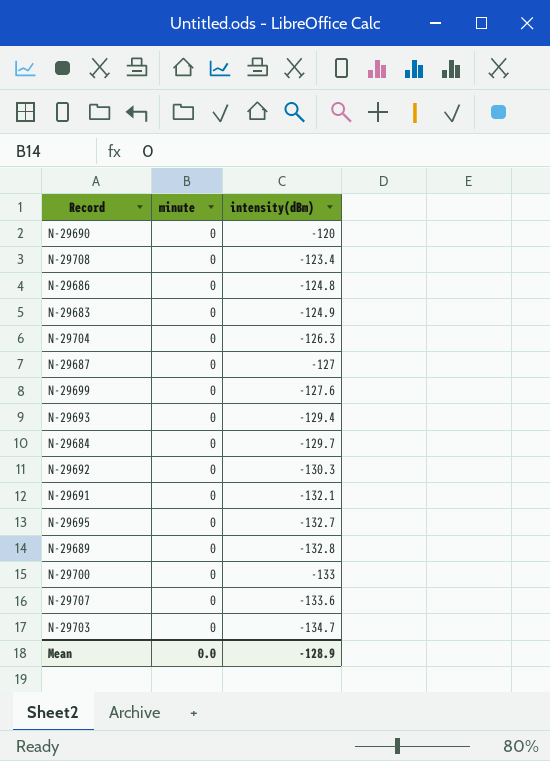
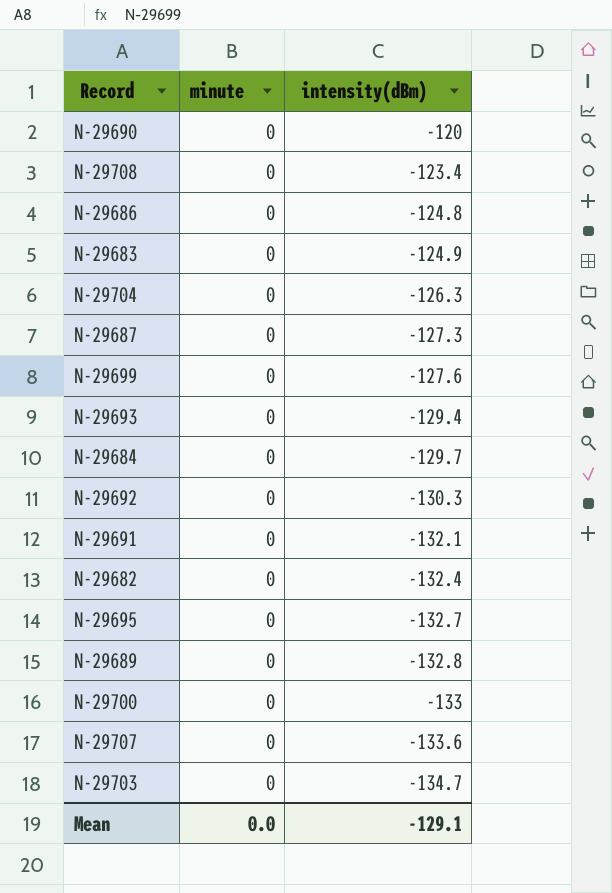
N-29687 | intensity(dBm): -127 -> -127.3
row N-29682: none -> 0 | -132.4
Mean | intensity(dBm): -128.9 -> -129.1

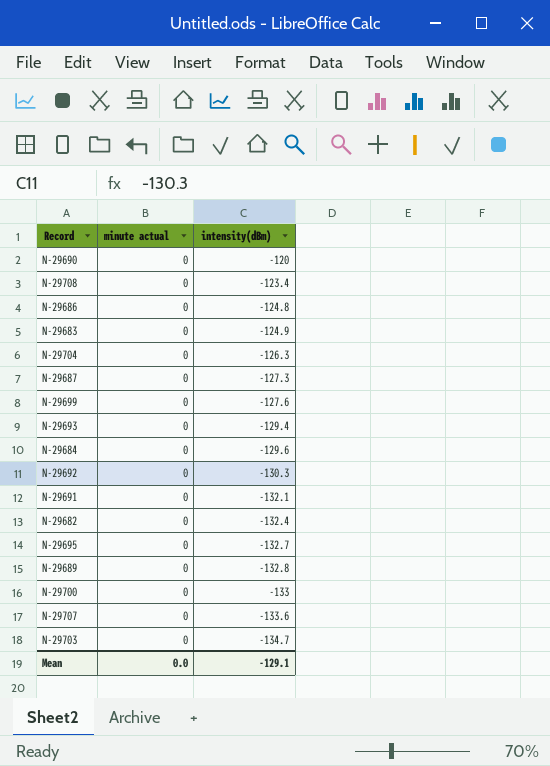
column name: minute -> minute actual
N-29684 | intensity(dBm): -129.7 -> -129.6

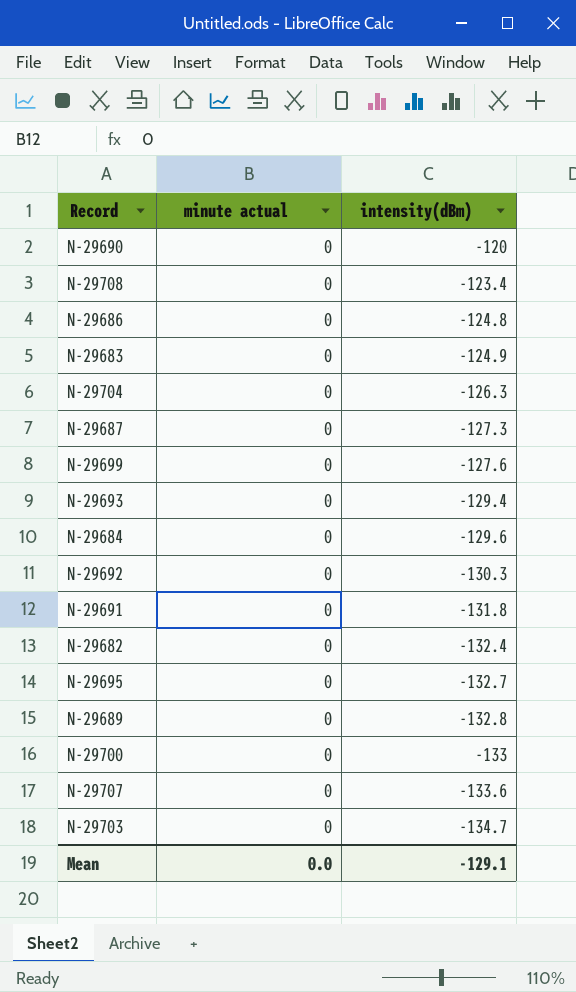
N-29691 | intensity(dBm): -132.1 -> -131.8

